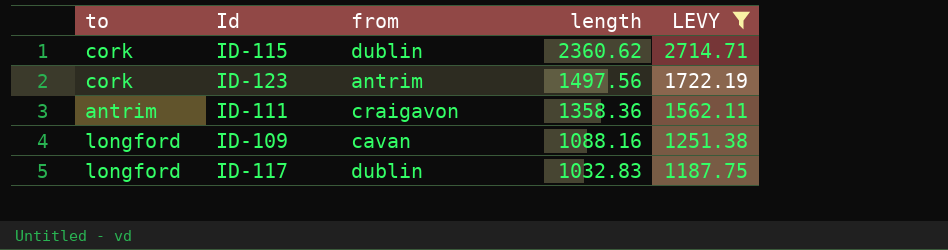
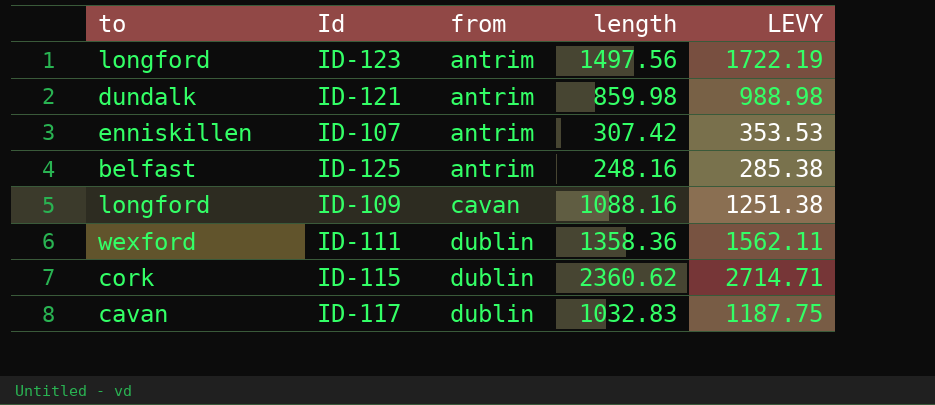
filter: LEVY >= 1187.75 -> none
row order: length descending -> from ascending
ID-123 | to: cork -> longford
ID-111 | to: antrim -> wexford
ID-111 | from: craigavon -> dublin
ID-117 | to: longford -> cavan

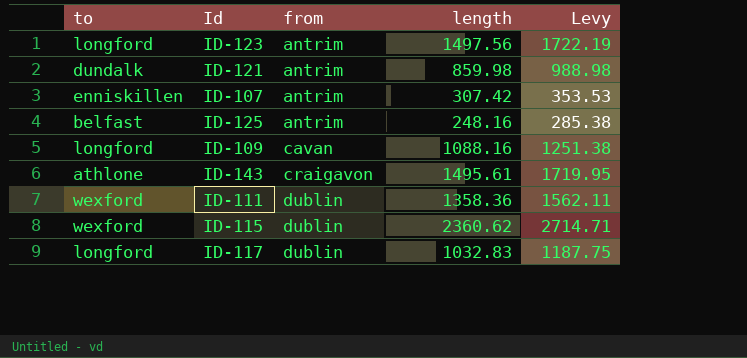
column name: LEVY -> Levy
row ID-143: none -> athlone | craigavon | 1495.61 | 1719.95
ID-115 | to: cork -> wexford
ID-117 | to: cavan -> longford

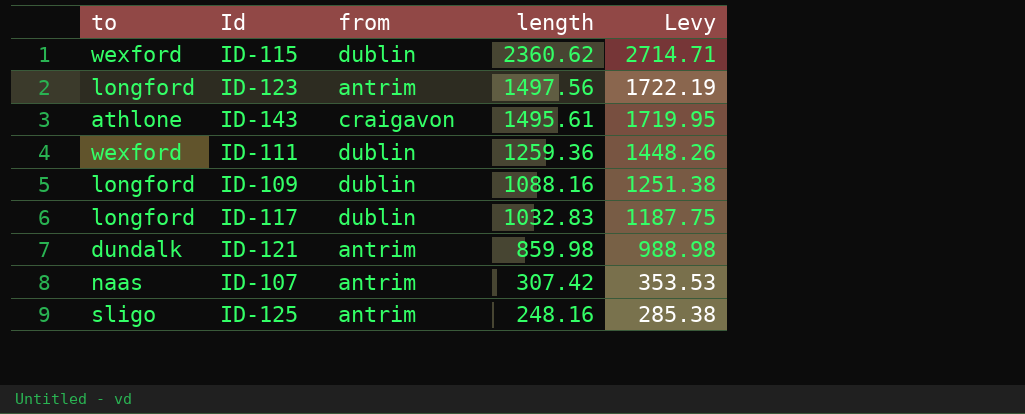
row order: from ascending -> length descending
ID-111 | length: 1358.36 -> 1259.36
ID-111 | Levy: 1562.11 -> 1448.26
ID-109 | from: cavan -> dublin
ID-107 | to: enniskillen -> naas
ID-125 | to: belfast -> sligo

